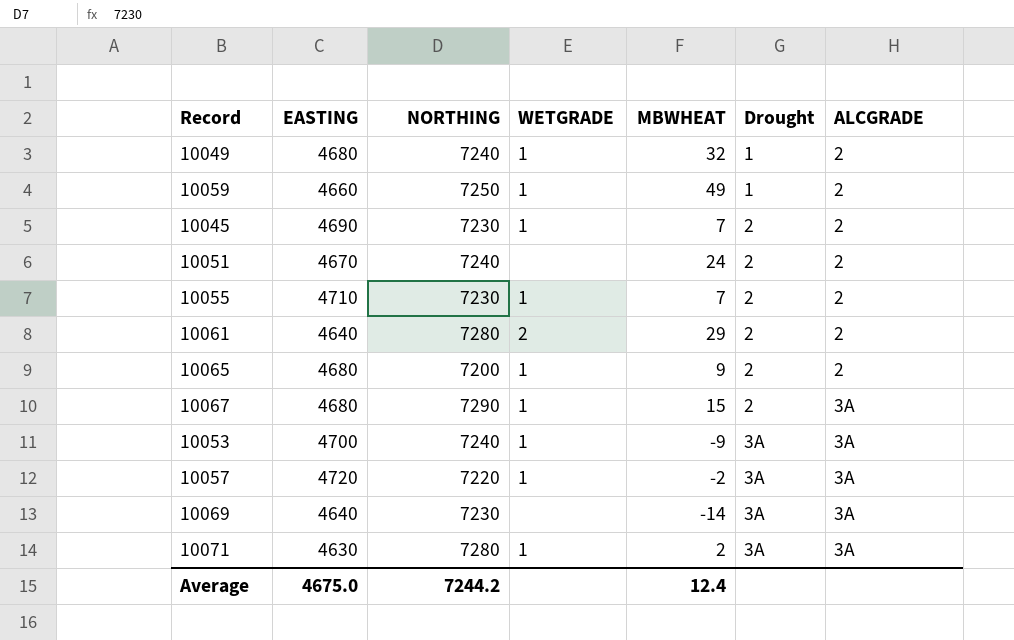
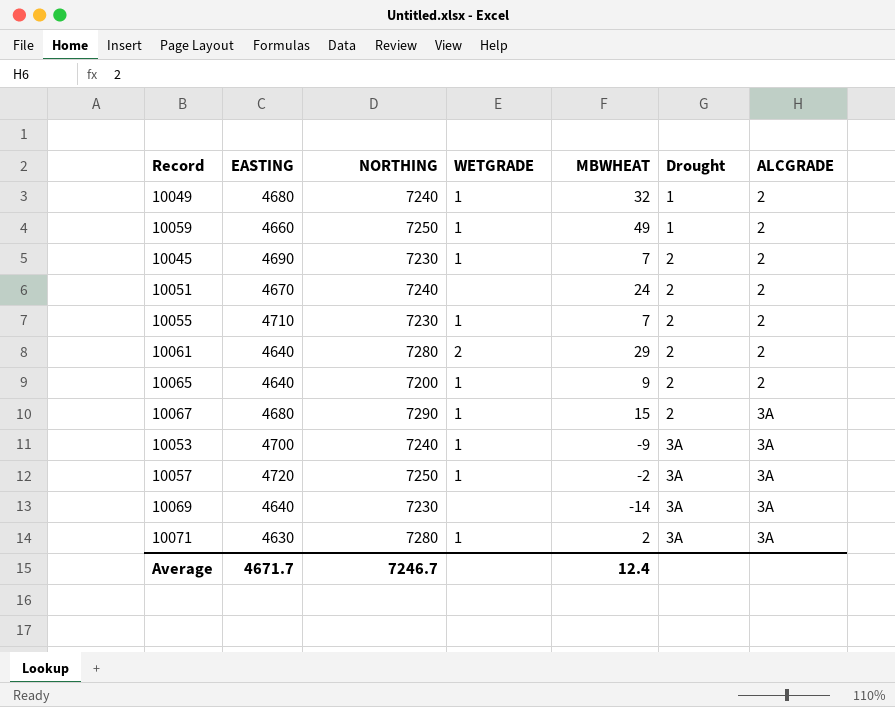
10065 | EASTING: 4680 -> 4640
10057 | NORTHING: 7220 -> 7250
Average | EASTING: 4675.0 -> 4671.7
Average | NORTHING: 7244.2 -> 7246.7

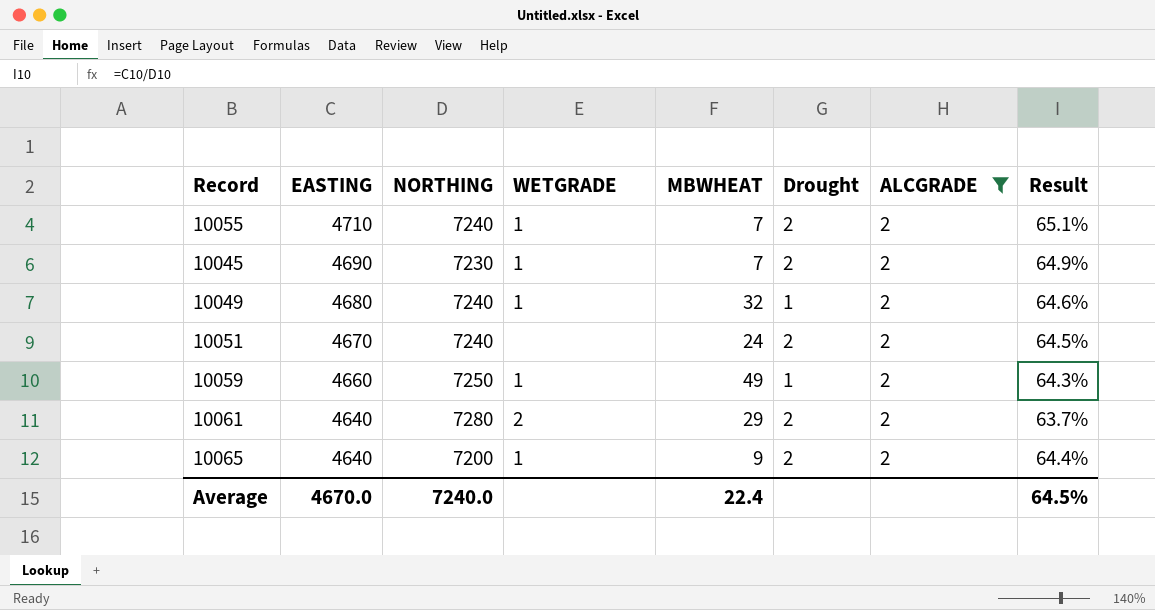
filter: none -> ALCGRADE = 2
row order: Drought ascending -> EASTING descending
column Result | formula: none -> [EASTING] / [NORTHING]
10055 | NORTHING: 7230 -> 7240
Average | EASTING: 4671.7 -> 4670.0
Average | NORTHING: 7246.7 -> 7240.0
Average | MBWHEAT: 12.4 -> 22.4

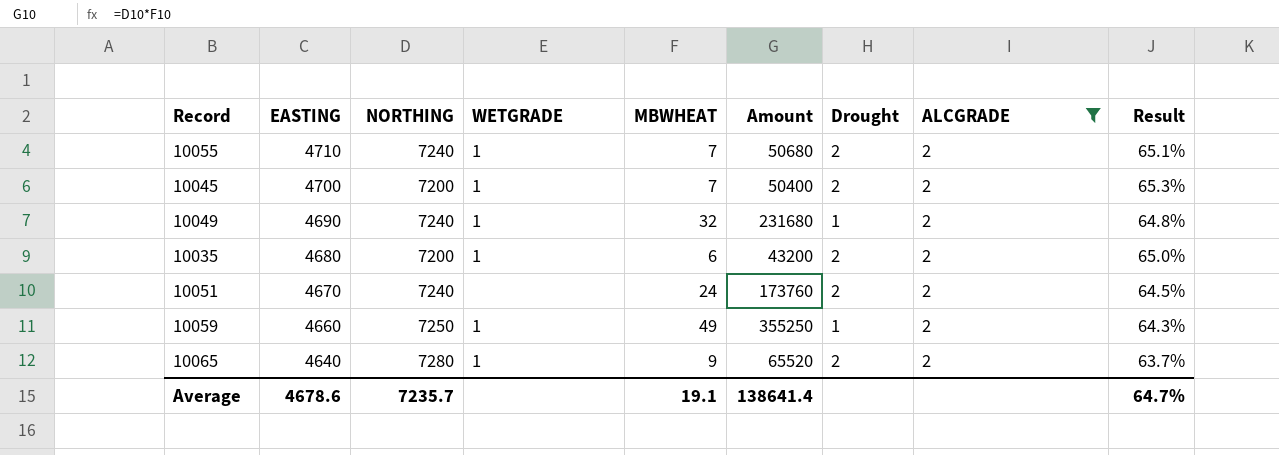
column Amount | formula: none -> [NORTHING] * [MBWHEAT]
row 10061: 4640 | 7280 | 2 | 29 | 2 | 2 | 63.7% -> none
10045 | EASTING: 4690 -> 4700
10045 | NORTHING: 7230 -> 7200
10045 | Result: 64.9% -> 65.3%
10049 | EASTING: 4680 -> 4690
10049 | Result: 64.6% -> 64.8%
row 10035: none -> 4680 | 7200 | 1 | 6 | 43200 | 2 | 2 | 65.0%
10065 | NORTHING: 7200 -> 7280
10065 | Result: 64.4% -> 63.7%
Average | EASTING: 4670.0 -> 4678.6
Average | NORTHING: 7240.0 -> 7235.7
Average | MBWHEAT: 22.4 -> 19.1
Average | Result: 64.5% -> 64.7%

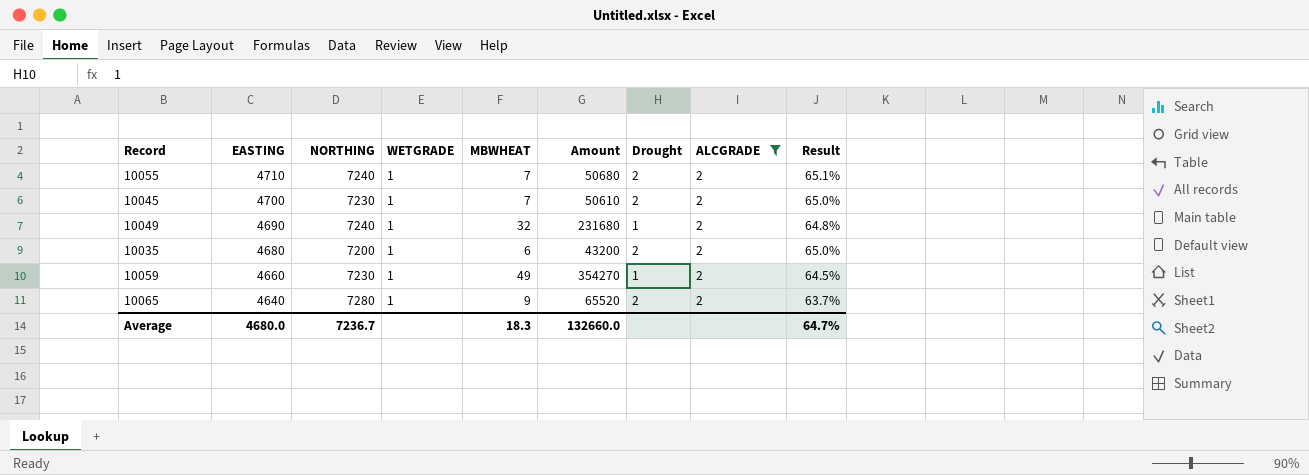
row 10051: 4670 | 7240 | none | 24 | 173760 | 2 | 2 | 64.5% -> none
10045 | NORTHING: 7200 -> 7230
10045 | Amount: 50400 -> 50610
10045 | Result: 65.3% -> 65.0%
10059 | NORTHING: 7250 -> 7230
10059 | Amount: 355250 -> 354270
10059 | Result: 64.3% -> 64.5%
Average | EASTING: 4678.6 -> 4680.0
Average | NORTHING: 7235.7 -> 7236.7
Average | MBWHEAT: 19.1 -> 18.3
Average | Amount: 138641.4 -> 132660.0

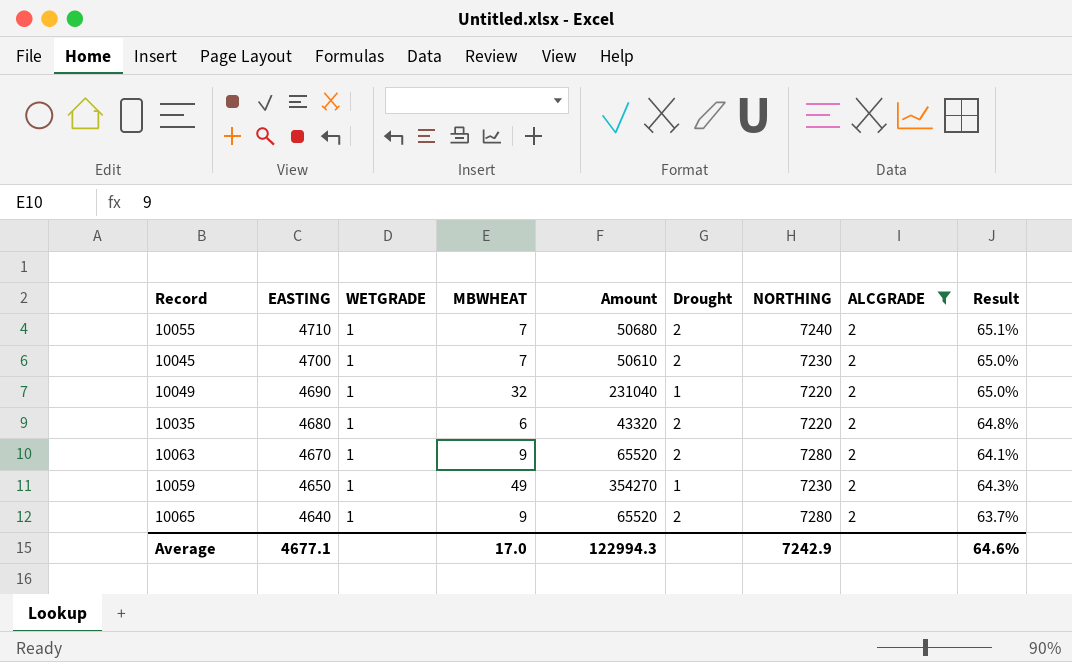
column NORTHING | position: 3 -> 7
10049 | Amount: 231680 -> 231040
10049 | NORTHING: 7240 -> 7220
10049 | Result: 64.8% -> 65.0%
10035 | Amount: 43200 -> 43320
10035 | NORTHING: 7200 -> 7220
10035 | Result: 65.0% -> 64.8%
row 10063: none -> 4670 | 1 | 9 | 65520 | 2 | 7280 | 2 | 64.1%
10059 | EASTING: 4660 -> 4650
10059 | Result: 64.5% -> 64.3%
Average | EASTING: 4680.0 -> 4677.1
Average | MBWHEAT: 18.3 -> 17.0
Average | Amount: 132660.0 -> 122994.3
Average | NORTHING: 7236.7 -> 7242.9
Average | Result: 64.7% -> 64.6%

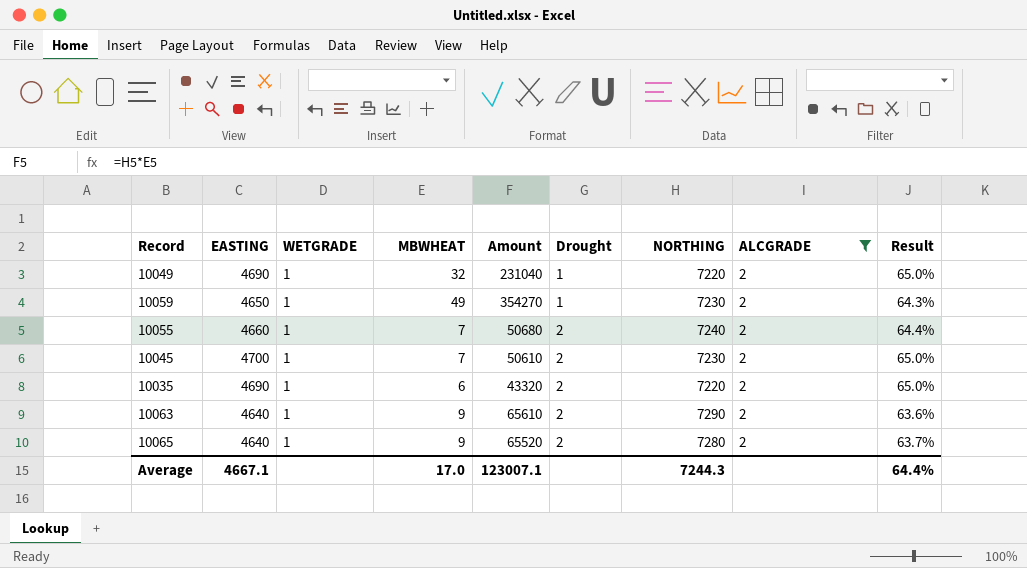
row order: EASTING descending -> Drought ascending
10055 | EASTING: 4710 -> 4660
10055 | Result: 65.1% -> 64.4%
10035 | EASTING: 4680 -> 4690
10035 | Result: 64.8% -> 65.0%
10063 | EASTING: 4670 -> 4640
10063 | Amount: 65520 -> 65610
10063 | NORTHING: 7280 -> 7290
10063 | Result: 64.1% -> 63.6%
Average | EASTING: 4677.1 -> 4667.1
Average | Amount: 122994.3 -> 123007.1
Average | NORTHING: 7242.9 -> 7244.3
Average | Result: 64.6% -> 64.4%

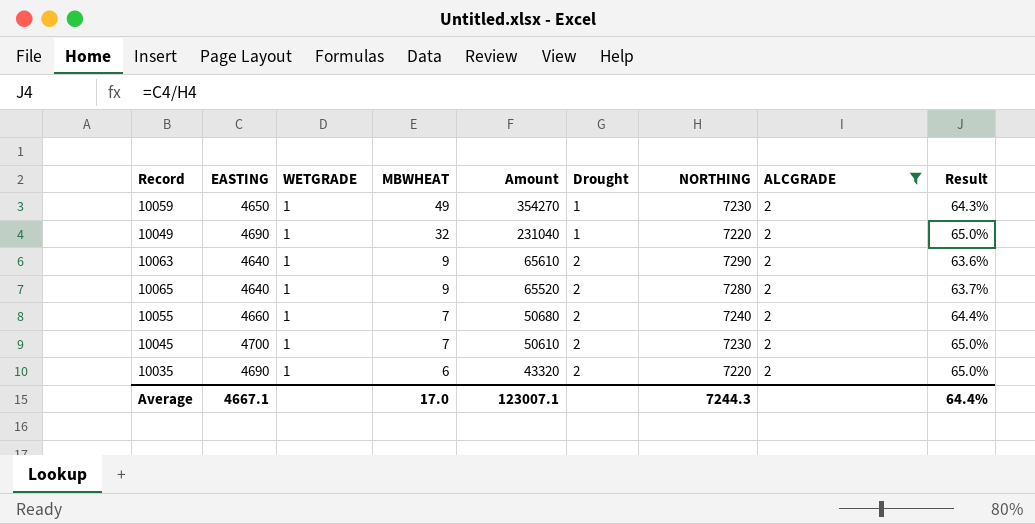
row order: Drought ascending -> MBWHEAT descending

